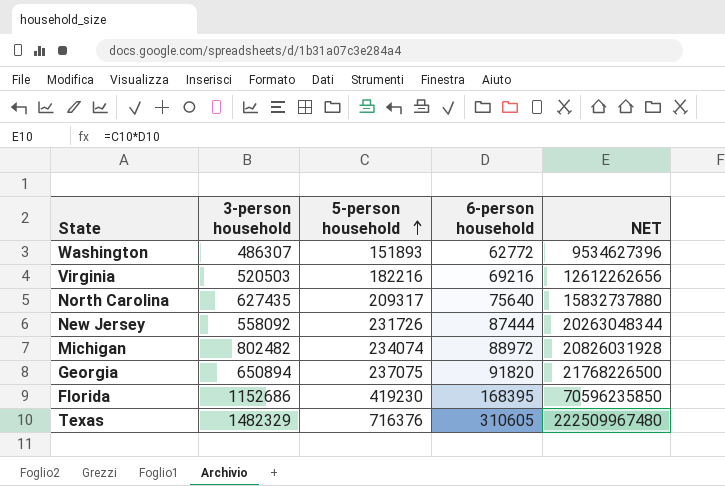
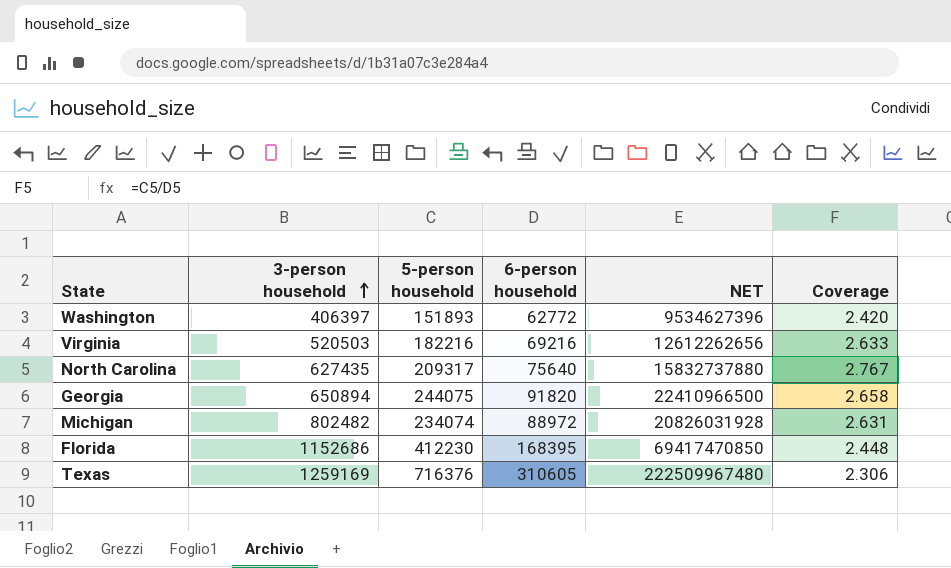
row order: 5-person household ascending -> 3-person household ascending
column Coverage | formula: none -> [5-person household] / [6-person household]
row New Jersey: 558092 | 231726 | 87444 | 20263048344 -> none
Washington | 3-person household: 486307 -> 406397
Georgia | 5-person household: 237075 -> 244075
Georgia | NET: 21768226500 -> 22410966500
Florida | 5-person household: 419230 -> 412230
Florida | NET: 70596235850 -> 69417470850
Texas | 3-person household: 1482329 -> 1259169

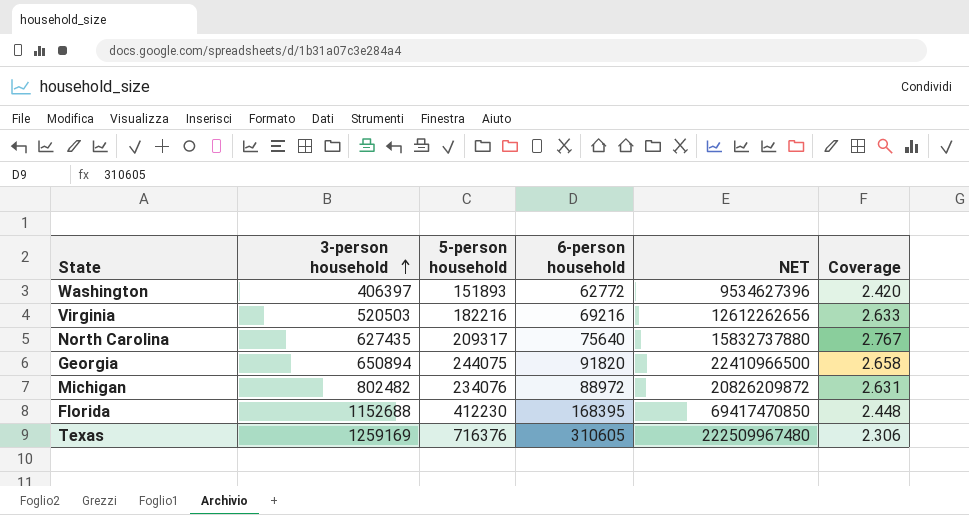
Michigan | 5-person household: 234074 -> 234076
Michigan | NET: 20826031928 -> 20826209872
Florida | 3-person household: 1152686 -> 1152688

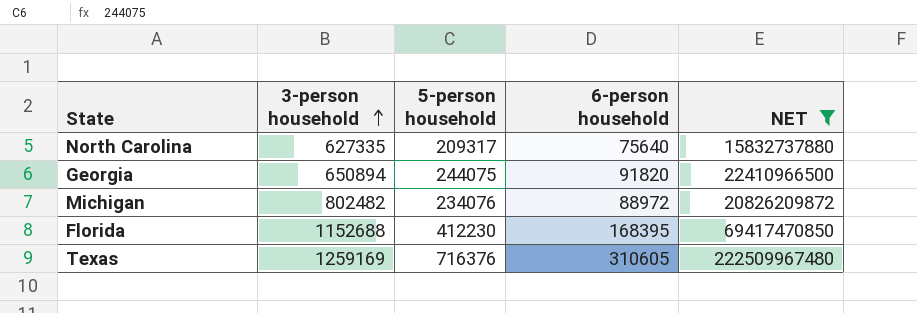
filter: none -> NET >= 15832737880
column Coverage | formula: [5-person household] / [6-person household] -> none
North Carolina | 3-person household: 627435 -> 627335

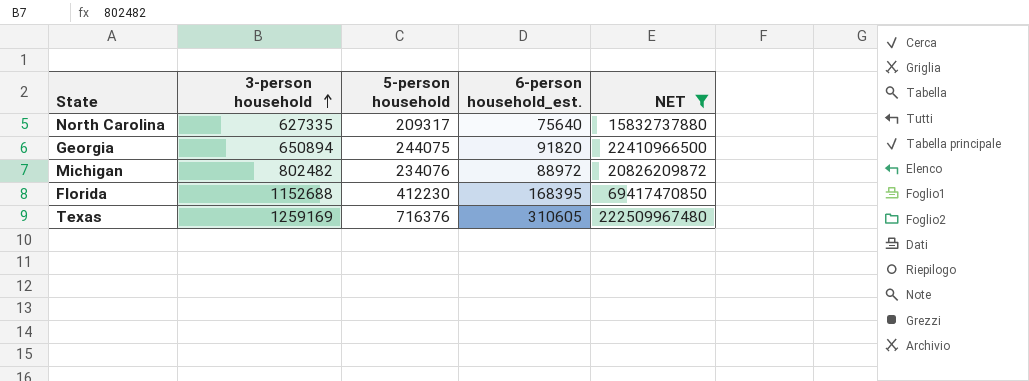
column name: 6-person household -> 6-person household_est.

